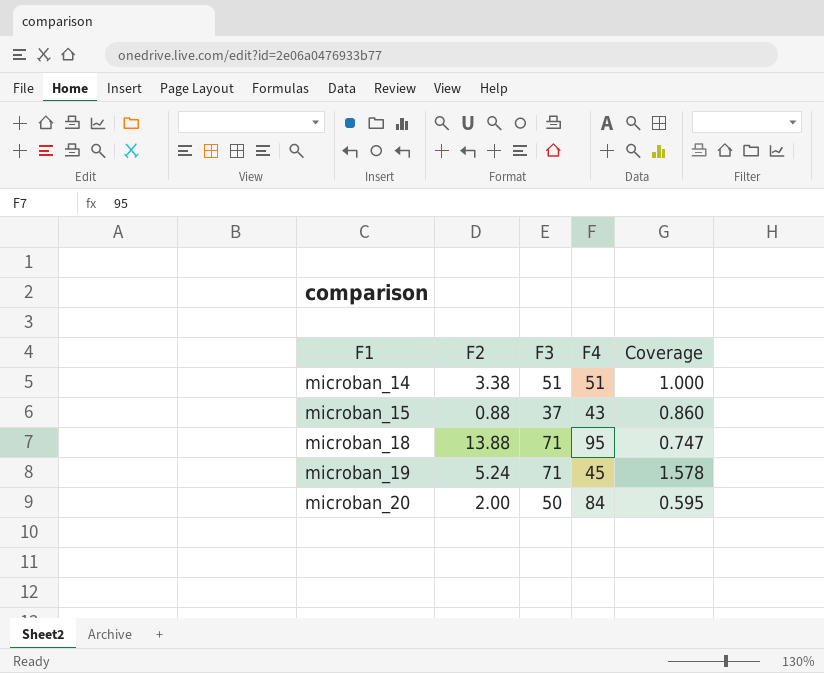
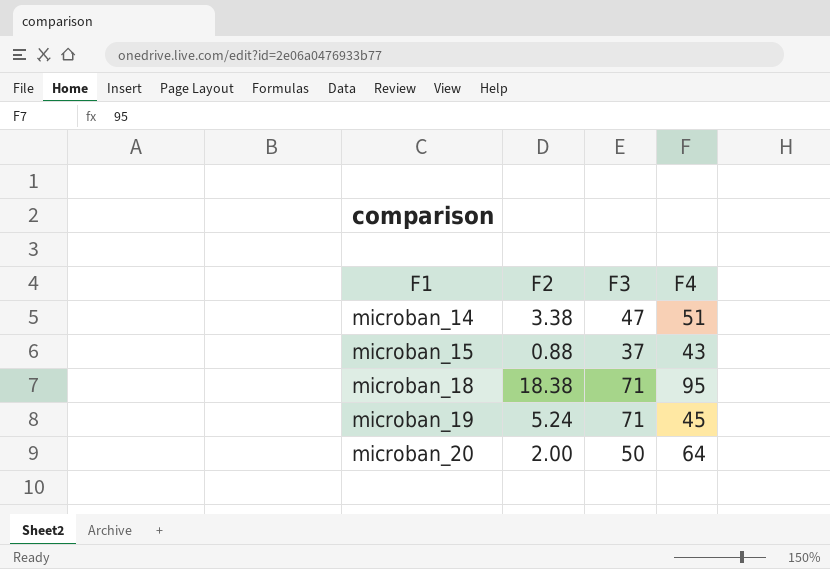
column Coverage | formula: [F3] / [F4] -> none
microban_14 | F3: 51 -> 47
microban_18 | F2: 13.88 -> 18.38
microban_20 | F4: 84 -> 64

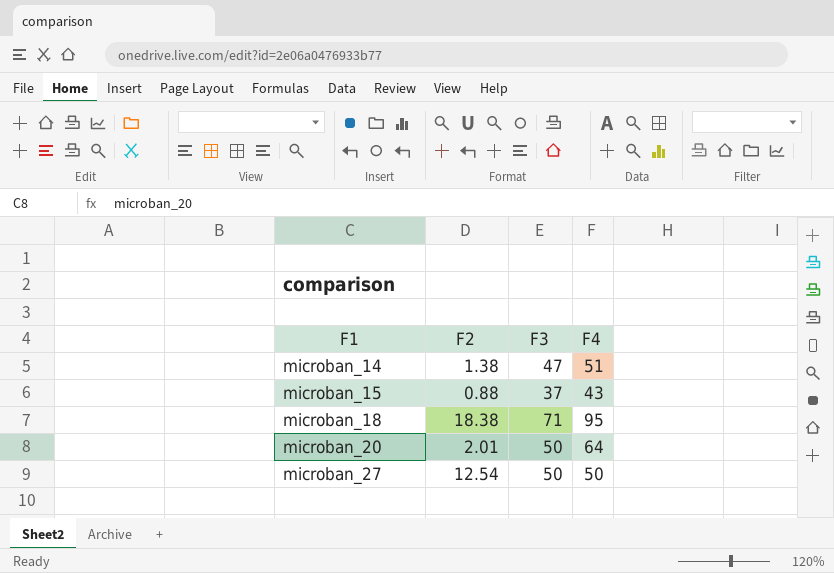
row microban_19: 5.24 | 71 | 45 -> none
microban_14 | F2: 3.38 -> 1.38
microban_20 | F2: 2.00 -> 2.01
row microban_27: none -> 12.54 | 50 | 50

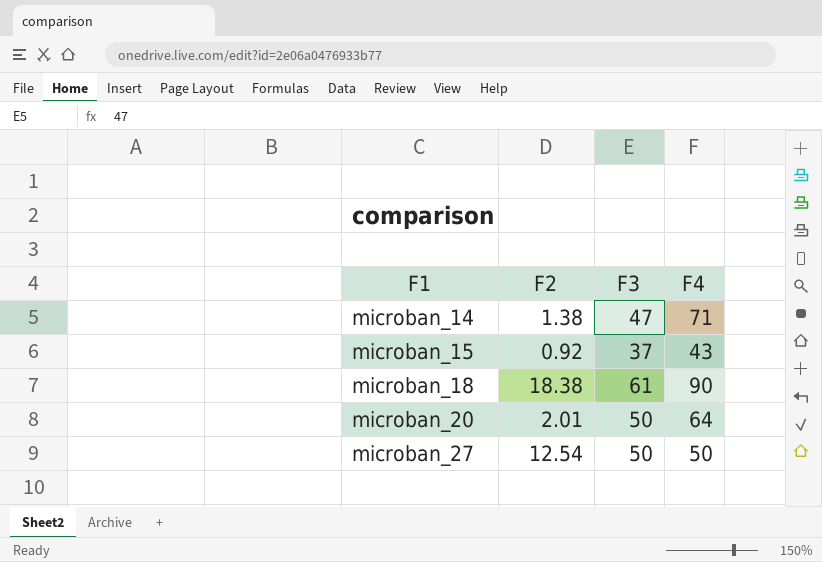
microban_14 | F4: 51 -> 71
microban_15 | F2: 0.88 -> 0.92
microban_18 | F3: 71 -> 61
microban_18 | F4: 95 -> 90

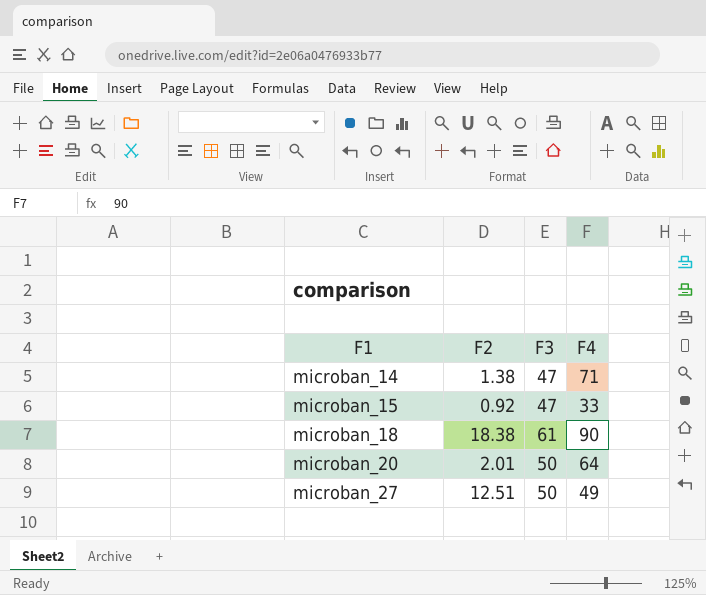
microban_15 | F3: 37 -> 47
microban_15 | F4: 43 -> 33
microban_27 | F2: 12.54 -> 12.51
microban_27 | F4: 50 -> 49

